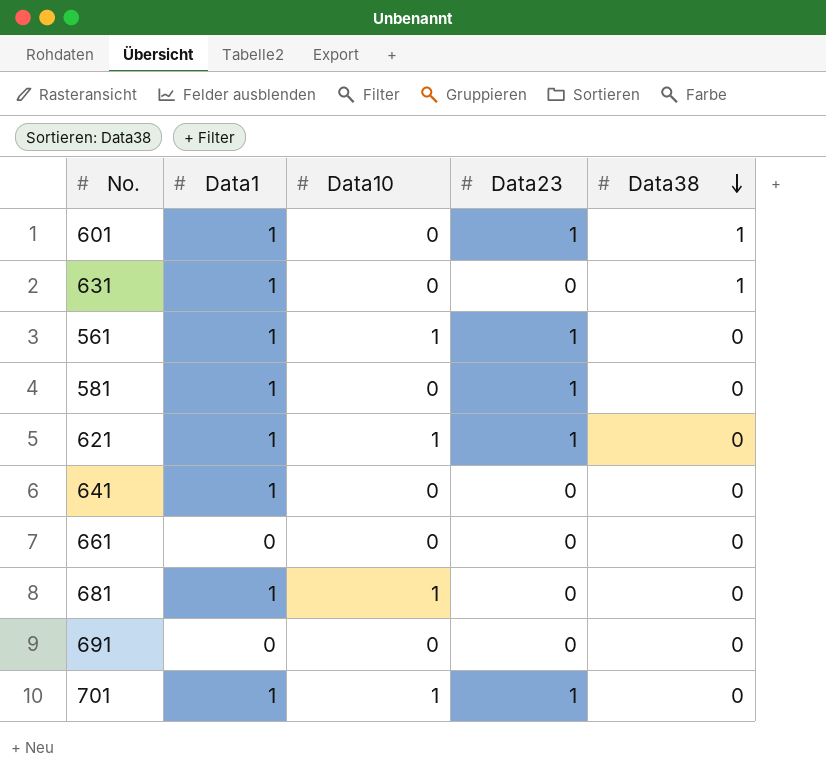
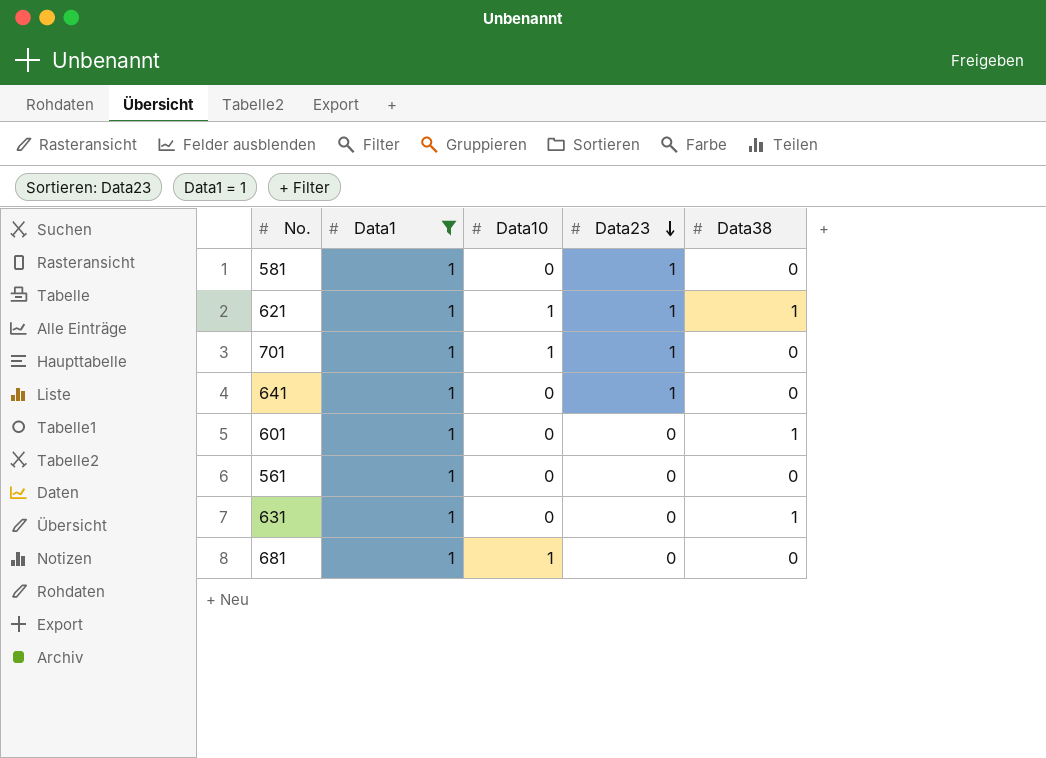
filter: none -> Data1 = 1
row order: Data38 descending -> Data23 descending
621 | Data38: 0 -> 1
641 | Data23: 0 -> 1
601 | Data23: 1 -> 0
561 | Data10: 1 -> 0
561 | Data23: 1 -> 0

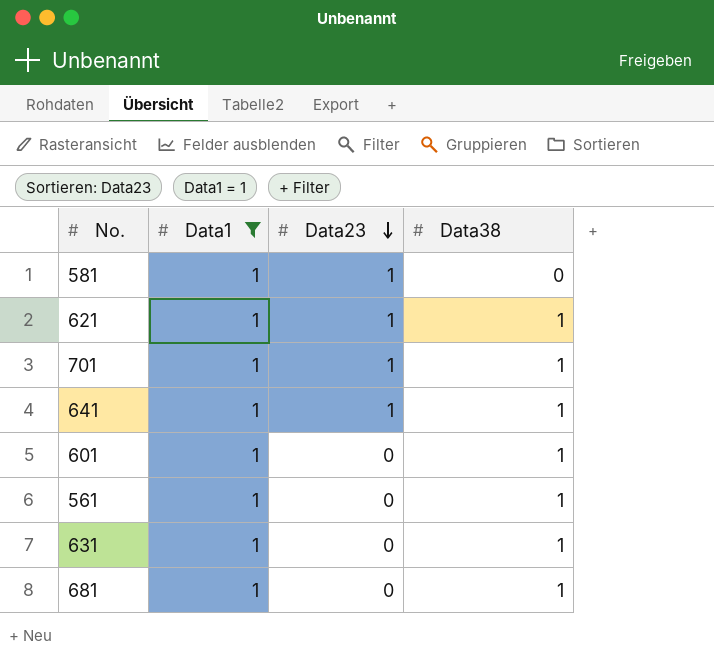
column Data10 | position: 3 -> none
701 | Data38: 0 -> 1
641 | Data38: 0 -> 1
561 | Data38: 0 -> 1
681 | Data38: 0 -> 1

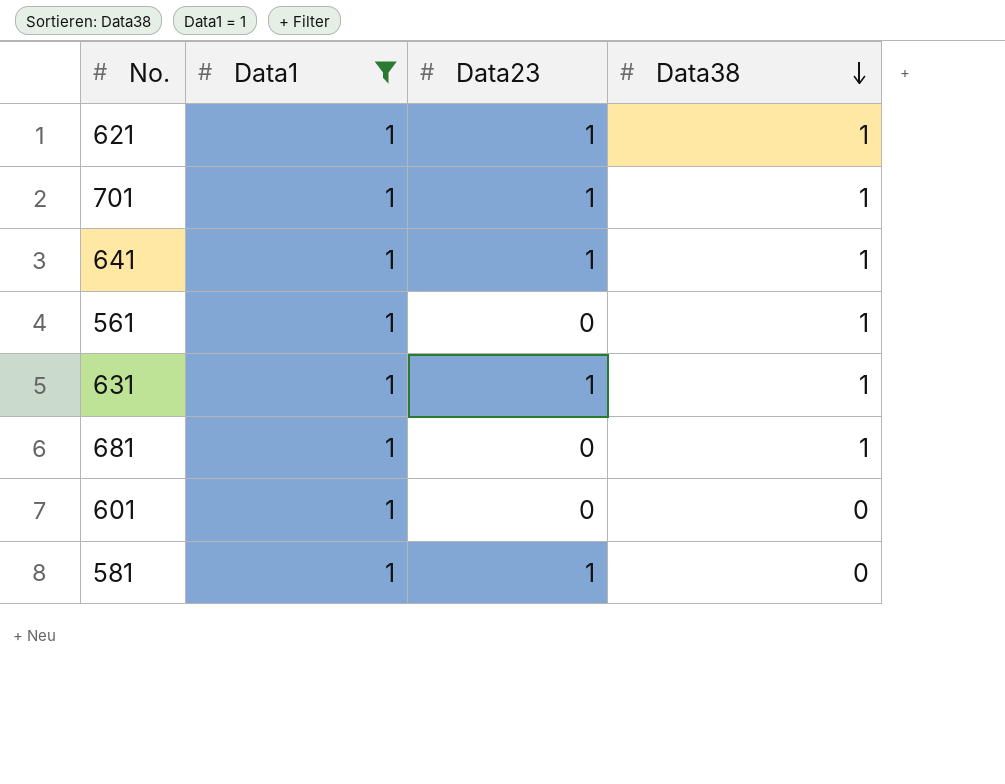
row order: Data23 descending -> Data38 descending
631 | Data23: 0 -> 1
601 | Data38: 1 -> 0

